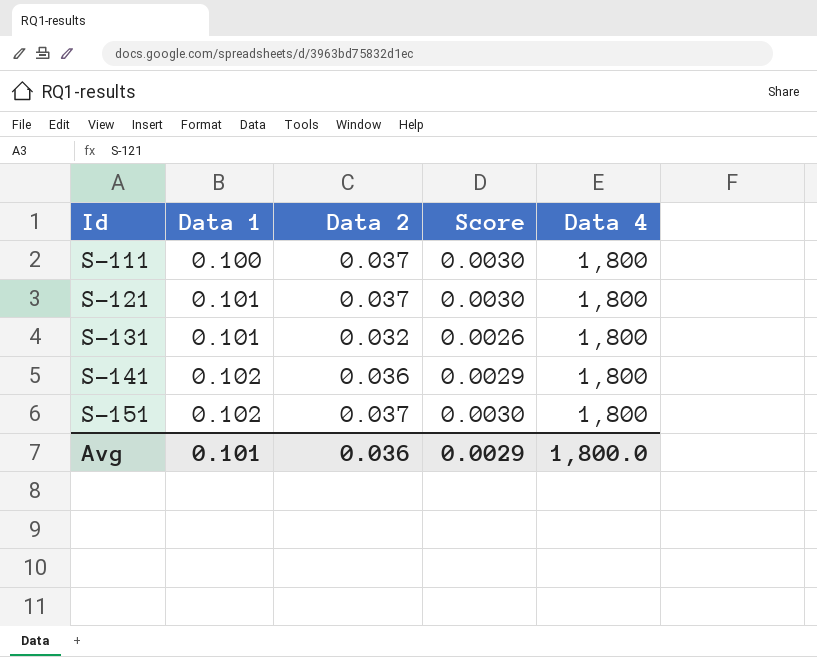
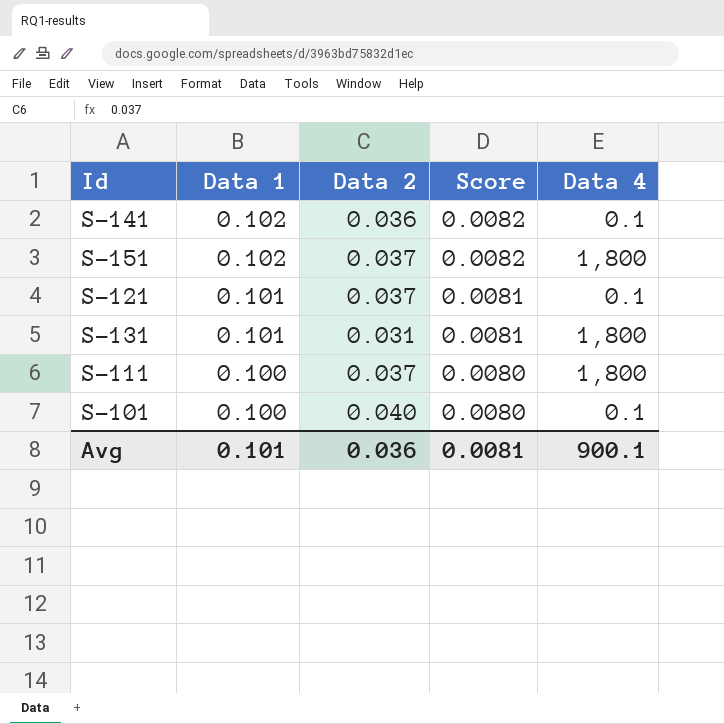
row order: Id ascending -> Data 1 descending
column Score | formula: [Data 2] * 0.08 -> [Data 1] * 0.08
S-141 | Data 4: 1,800 -> 0.1
S-121 | Data 4: 1,800 -> 0.1
S-131 | Data 2: 0.032 -> 0.031
row S-101: none -> 0.100 | 0.040 | 0.0080 | 0.1
Avg | Score: 0.0029 -> 0.0081
Avg | Data 4: 1,800.0 -> 900.1

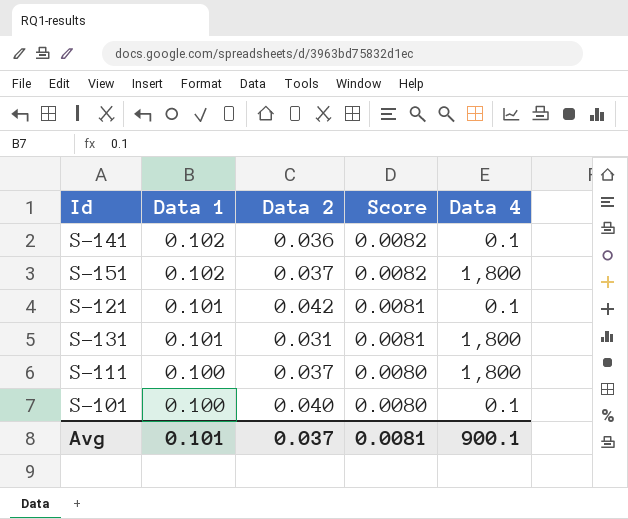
S-121 | Data 2: 0.037 -> 0.042
Avg | Data 2: 0.036 -> 0.037

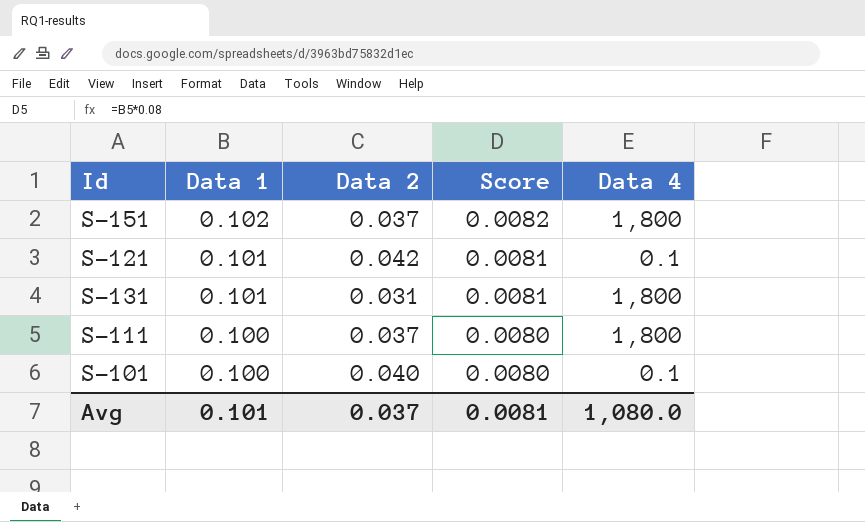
row S-141: 0.102 | 0.036 | 0.0082 | 0.1 -> none
Avg | Data 4: 900.1 -> 1,080.0

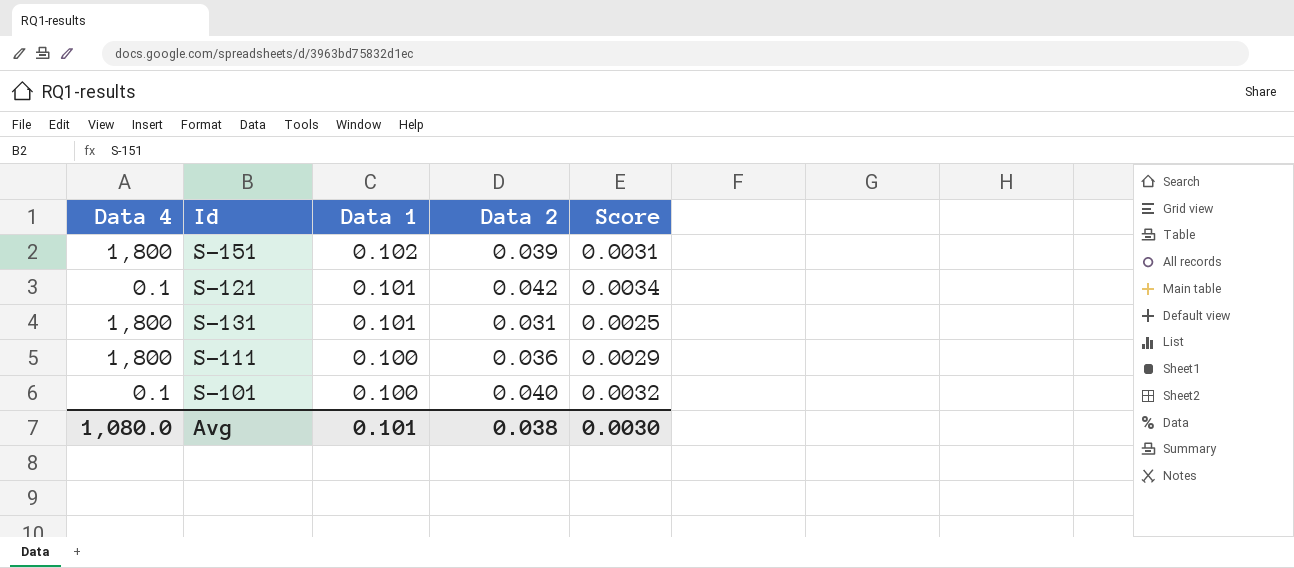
column Data 4 | position: 5 -> 1
column Score | formula: [Data 1] * 0.08 -> [Data 2] * 0.08
S-151 | Data 2: 0.037 -> 0.039
S-111 | Data 2: 0.037 -> 0.036
Avg | Data 2: 0.037 -> 0.038
Avg | Score: 0.0081 -> 0.0030

